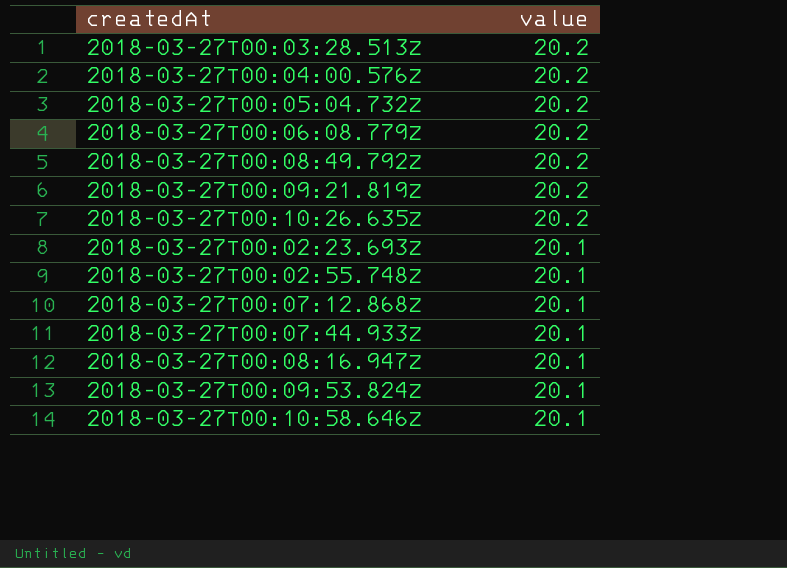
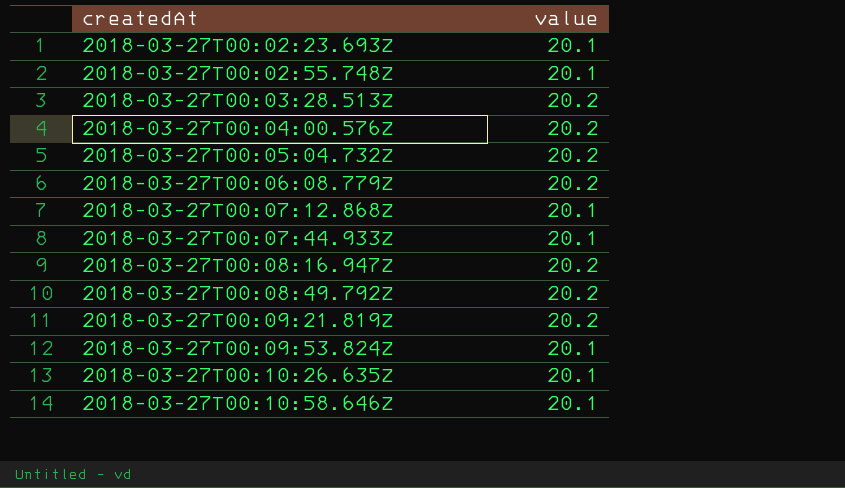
row order: value descending -> createdAt ascending
2018-03-27T00:08:16.947Z | value: 20.1 -> 20.2
2018-03-27T00:10:26.635Z | value: 20.2 -> 20.1

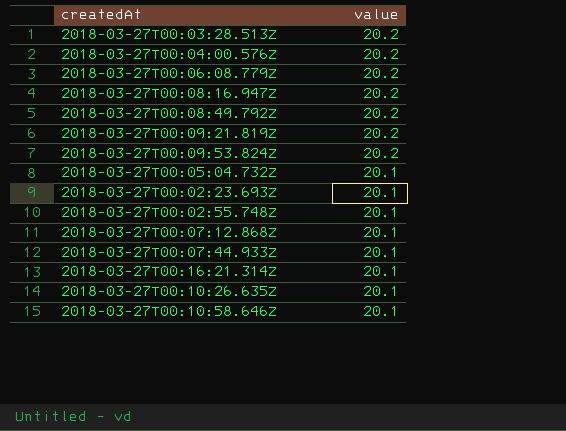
row order: createdAt ascending -> value descending
2018-03-27T00:09:53.824Z | value: 20.1 -> 20.2
2018-03-27T00:05:04.732Z | value: 20.2 -> 20.1
row 2018-03-27T00:16:21.314Z: none -> 20.1

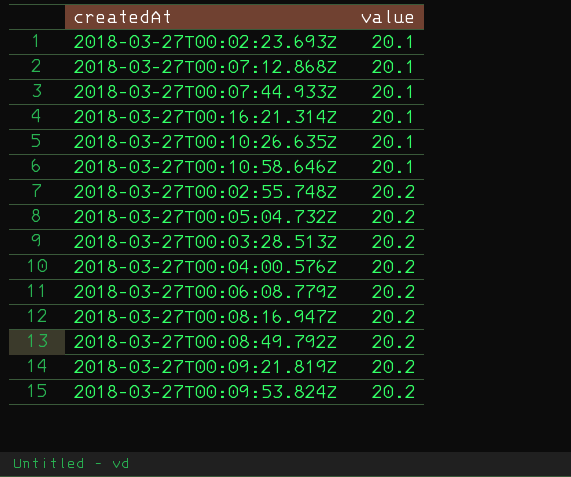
row order: value descending -> value ascending
2018-03-27T00:02:55.748Z | value: 20.1 -> 20.2
2018-03-27T00:05:04.732Z | value: 20.1 -> 20.2

